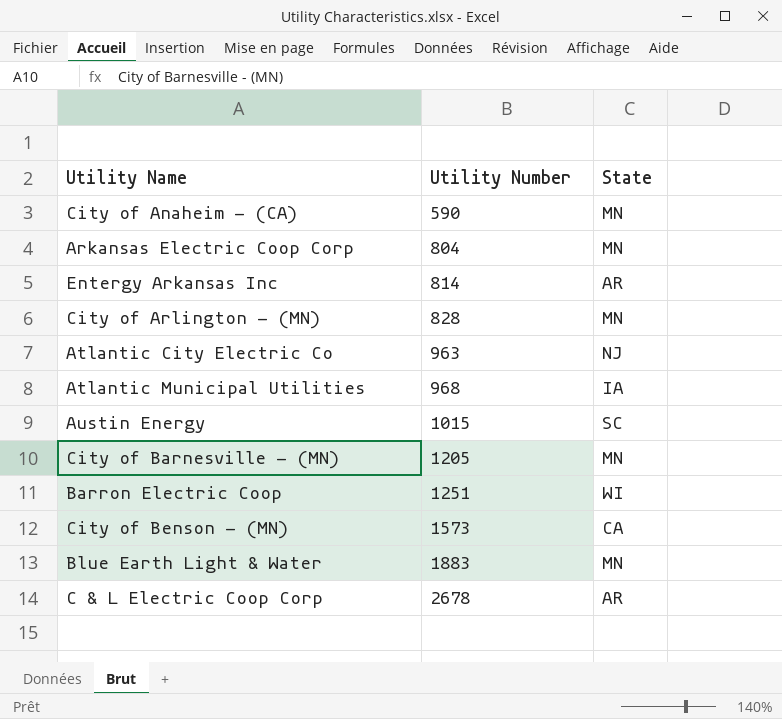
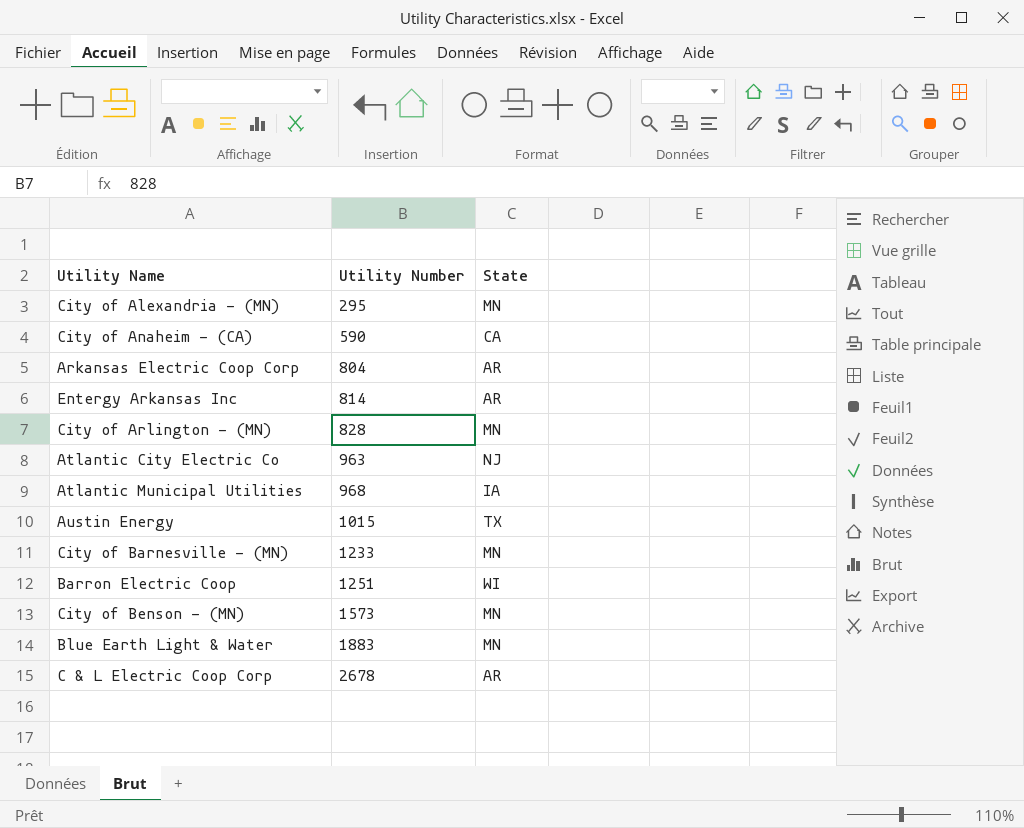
row City of Alexandria - (MN): none -> 295 | MN
City of Anaheim - (CA) | State: MN -> CA
Arkansas Electric Coop Corp | State: MN -> AR
Austin Energy | State: SC -> TX
City of Barnesville - (MN) | Utility Number: 1205 -> 1233
City of Benson - (MN) | State: CA -> MN

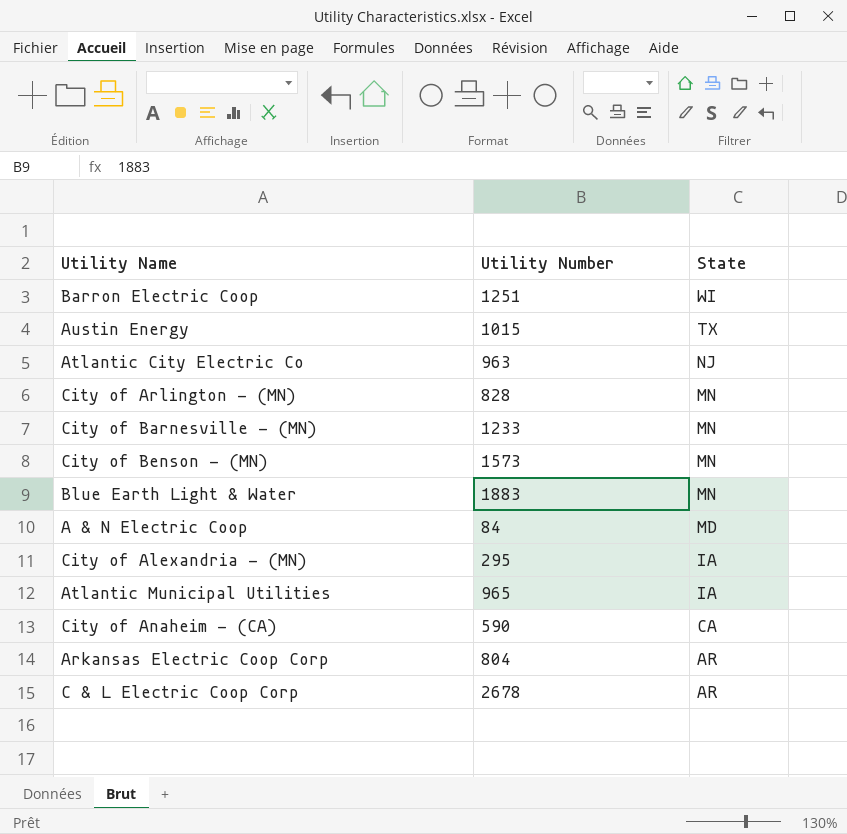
row order: Utility Number ascending -> State descending
row Entergy Arkansas Inc: 814 | AR -> none
row A & N Electric Coop: none -> 84 | MD
City of Alexandria - (MN) | State: MN -> IA
Atlantic Municipal Utilities | Utility Number: 968 -> 965

